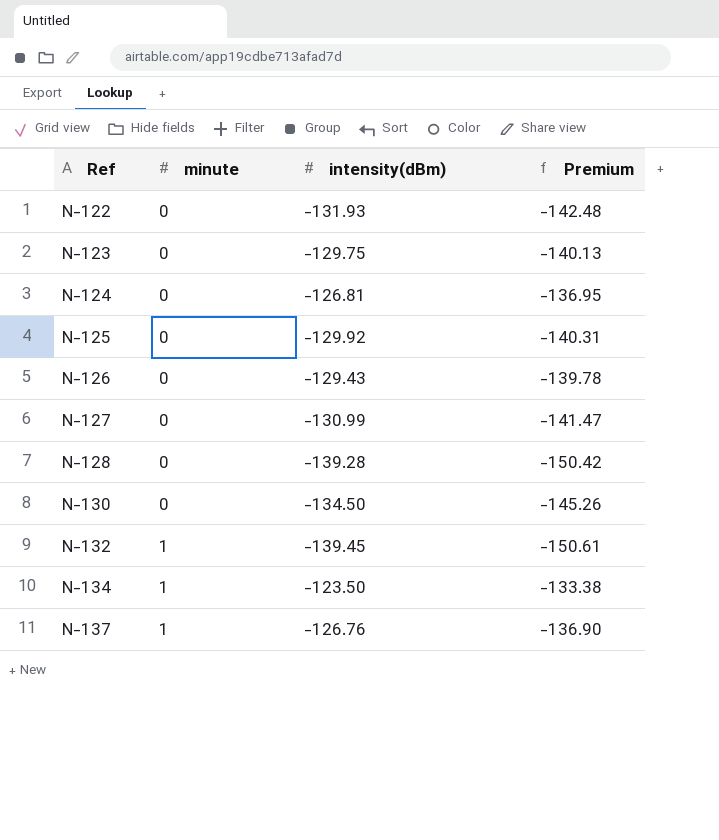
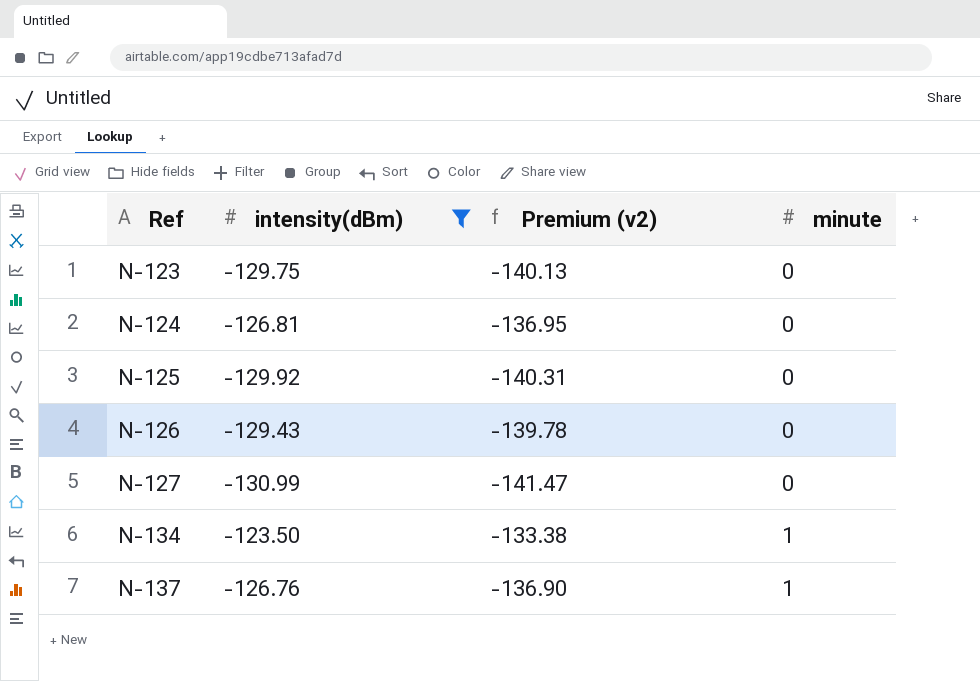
filter: none -> intensity(dBm) >= -130.99
column name: Premium -> Premium (v2)
column minute | position: 2 -> 4

